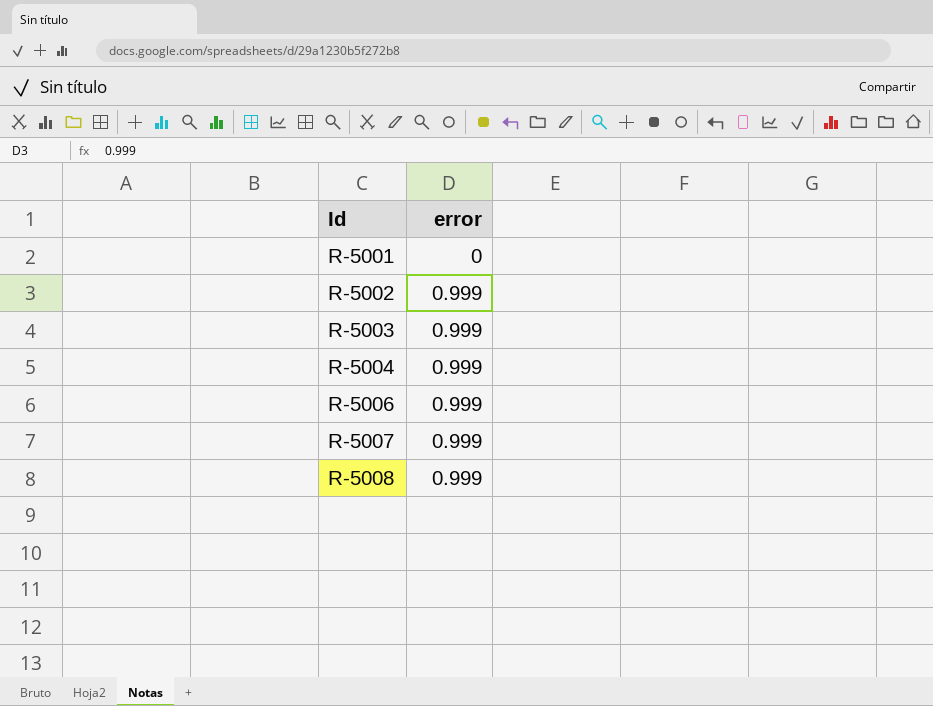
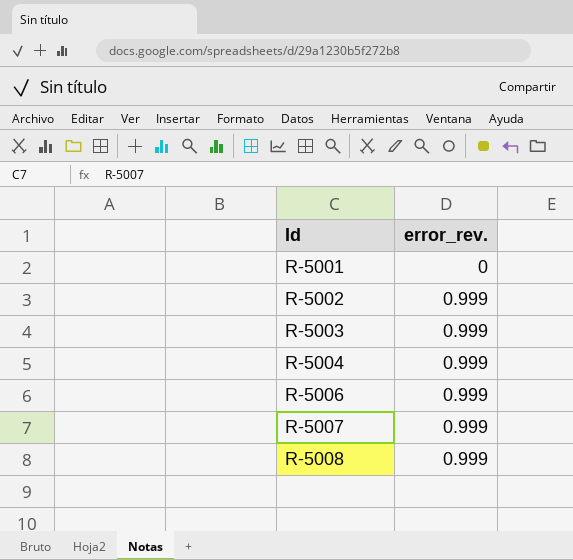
column name: error -> error_rev.

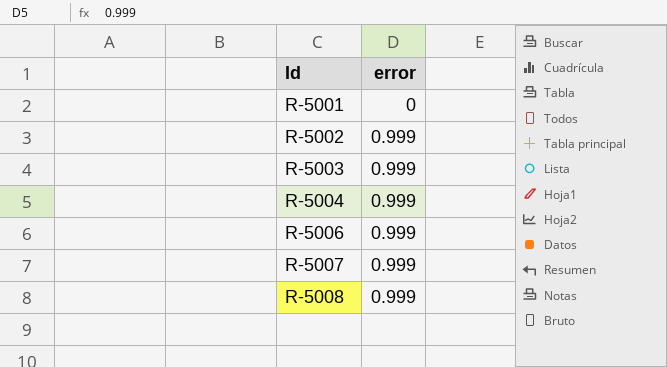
column name: error_rev. -> error

